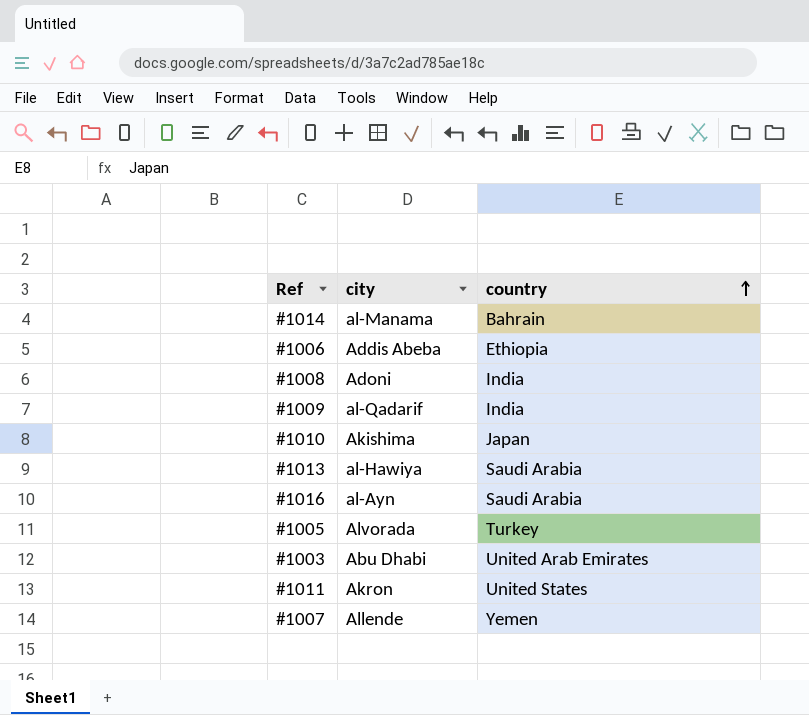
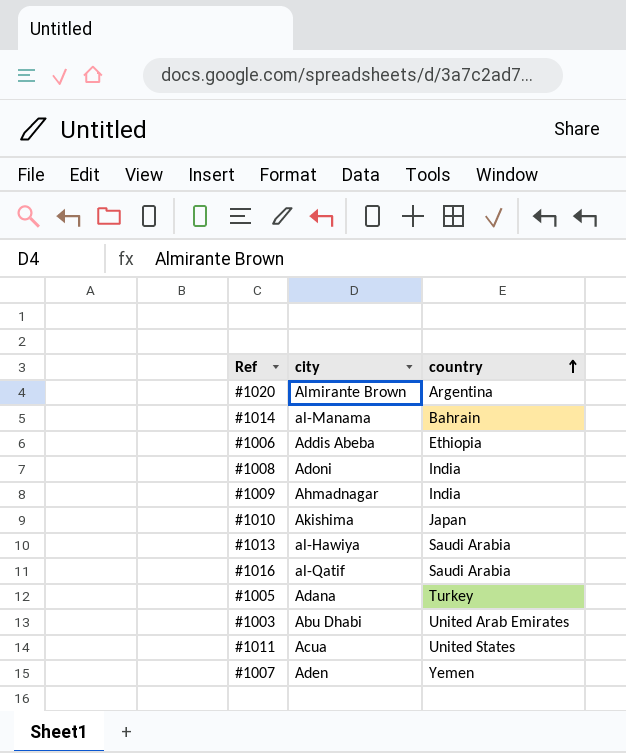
row #1020: none -> Almirante Brown | Argentina
#1009 | city: al-Qadarif -> Ahmadnagar
#1016 | city: al-Ayn -> al-Qatif
#1005 | city: Alvorada -> Adana
#1011 | city: Akron -> Acua
#1007 | city: Allende -> Aden

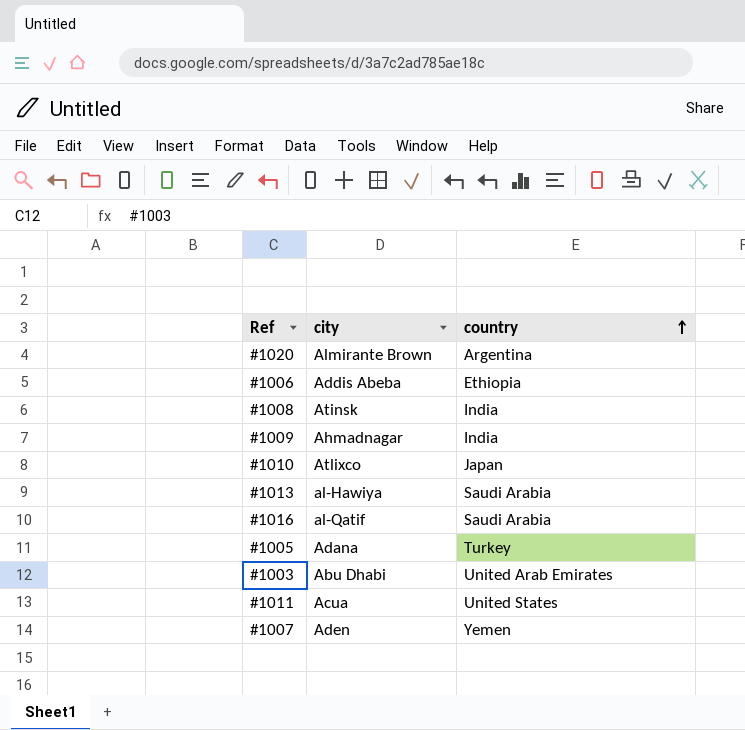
row #1014: al-Manama | Bahrain -> none
#1008 | city: Adoni -> Atinsk
#1010 | city: Akishima -> Atlixco

